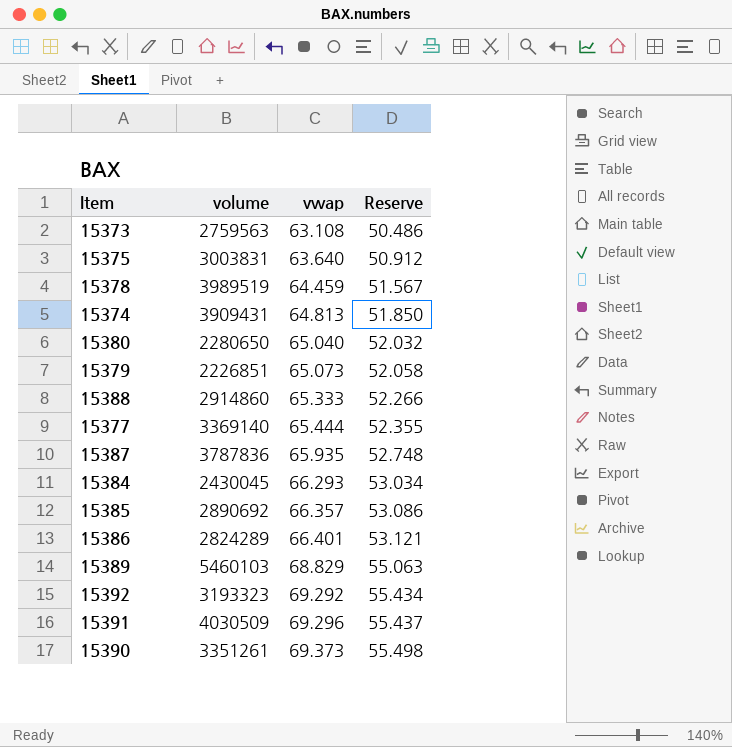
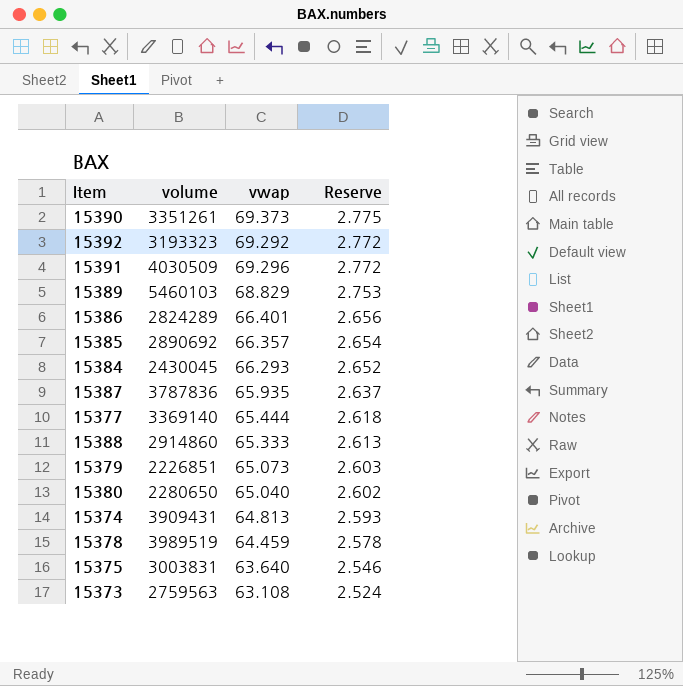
row order: vwap ascending -> Reserve descending
column Reserve | formula: [vwap] * 0.8 -> [vwap] * 0.04

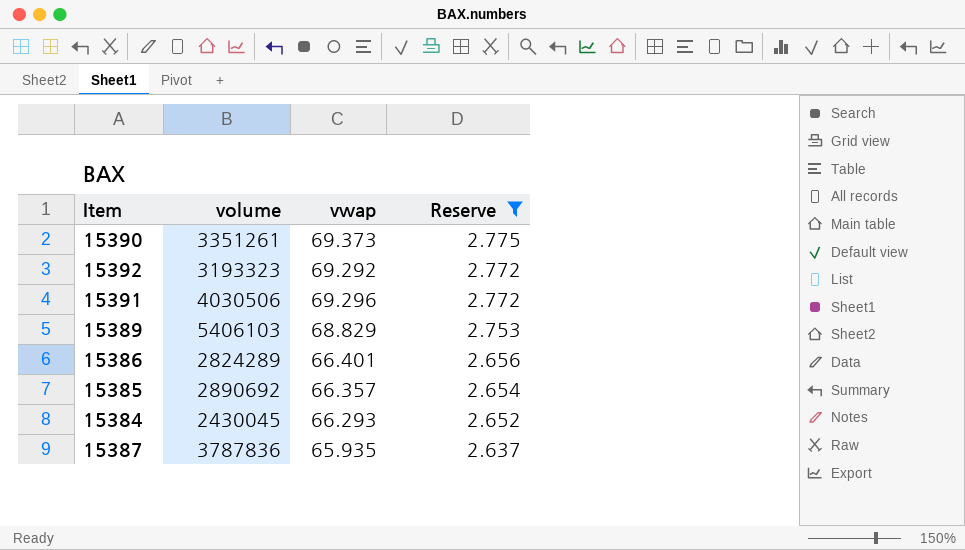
filter: none -> Reserve >= 2.637
15391 | volume: 4030509 -> 4030506
15389 | volume: 5460103 -> 5406103

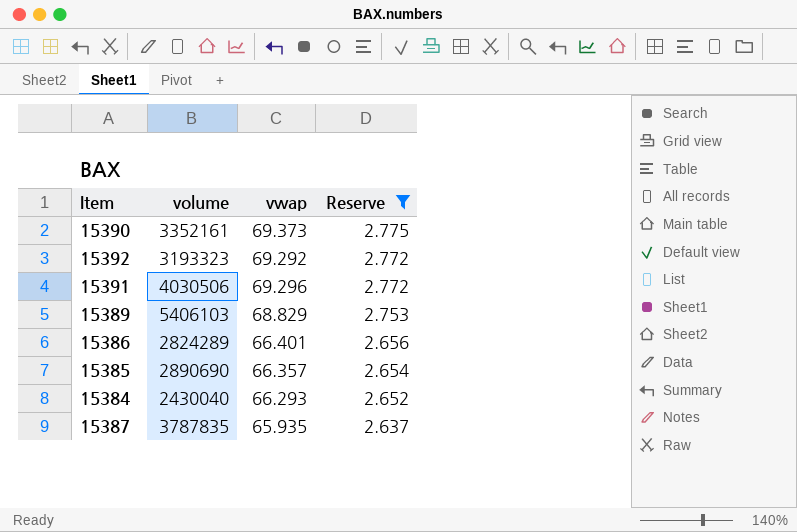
15390 | volume: 3351261 -> 3352161
15385 | volume: 2890692 -> 2890690
15384 | volume: 2430045 -> 2430040
15387 | volume: 3787836 -> 3787835

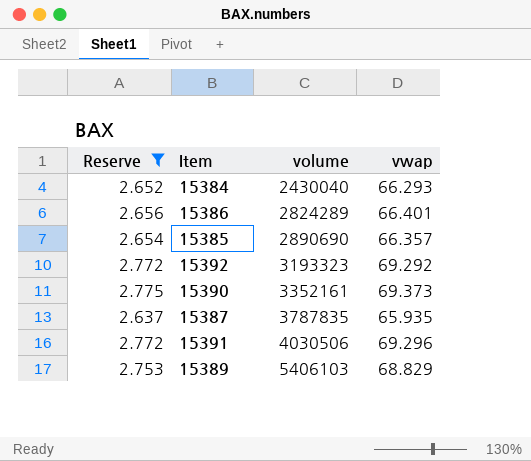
row order: Reserve descending -> volume ascending
column Reserve | position: 4 -> 1

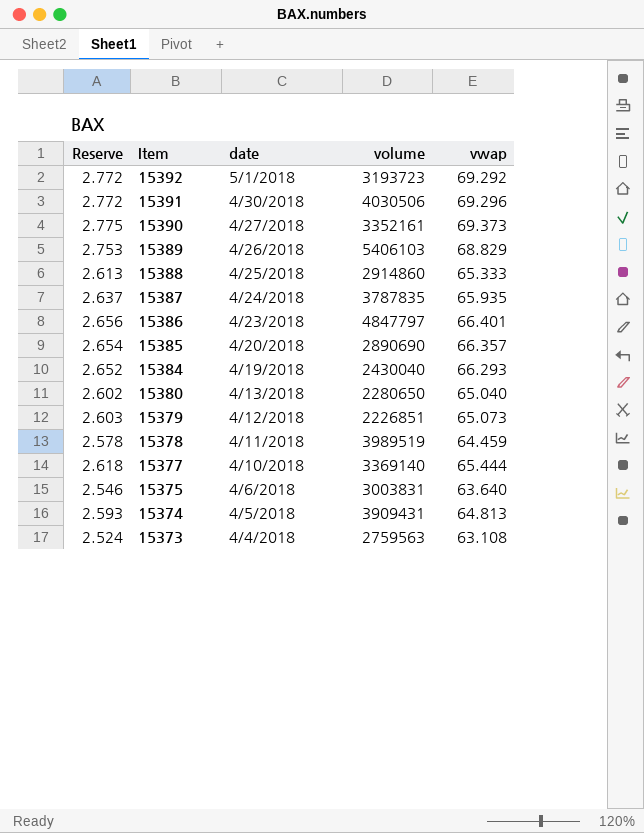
filter: Reserve >= 2.637 -> none
row order: volume ascending -> Item descending
column date | position: none -> 3
15392 | volume: 3193323 -> 3193723
15386 | volume: 2824289 -> 4847797

